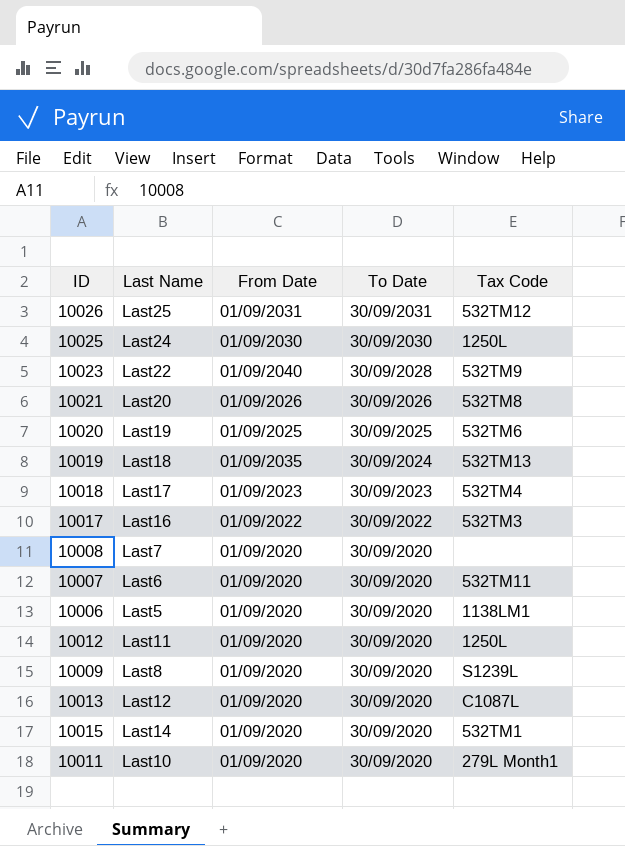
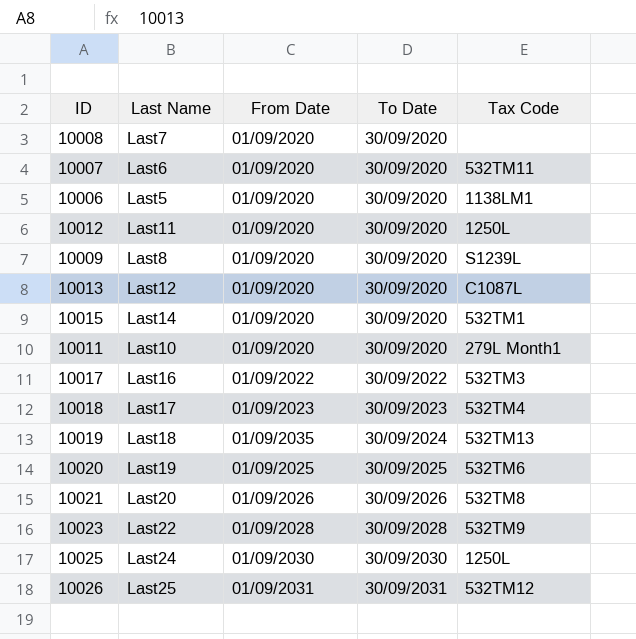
row order: To Date descending -> To Date ascending
10023 | From Date: 01/09/2040 -> 01/09/2028

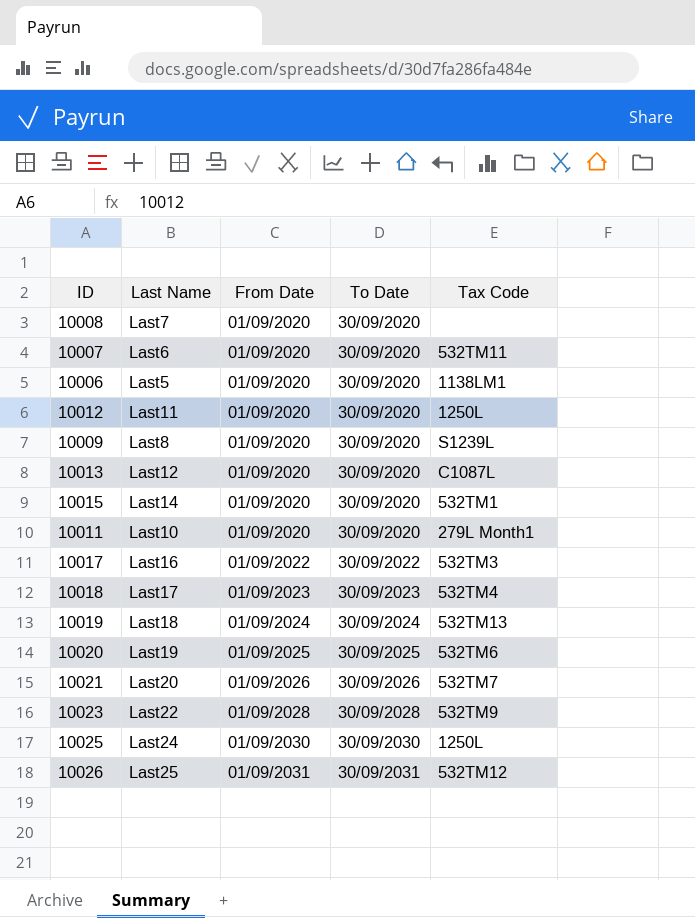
10019 | From Date: 01/09/2035 -> 01/09/2024
10021 | Tax Code: 532TM8 -> 532TM7

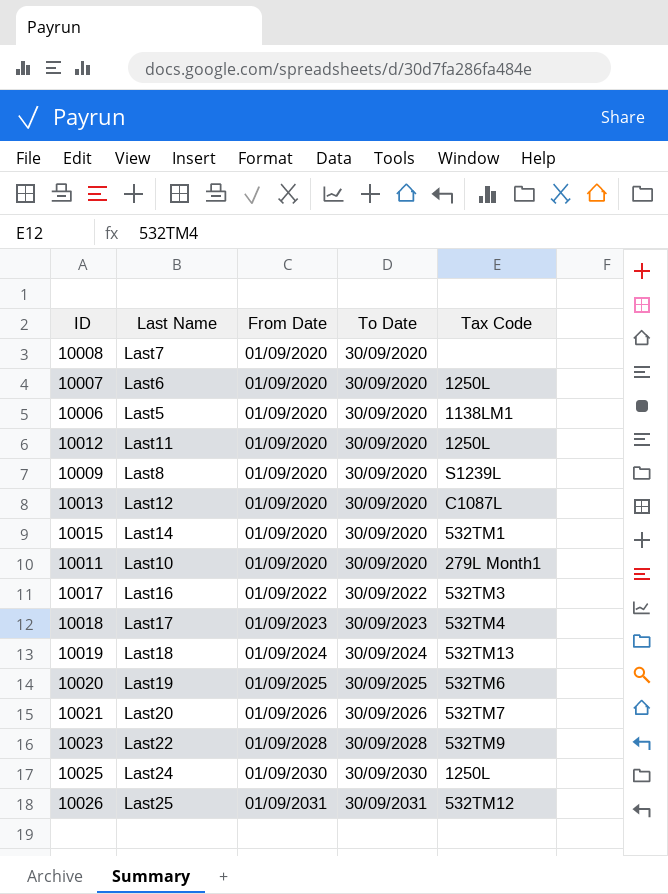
10007 | Tax Code: 532TM11 -> 1250L

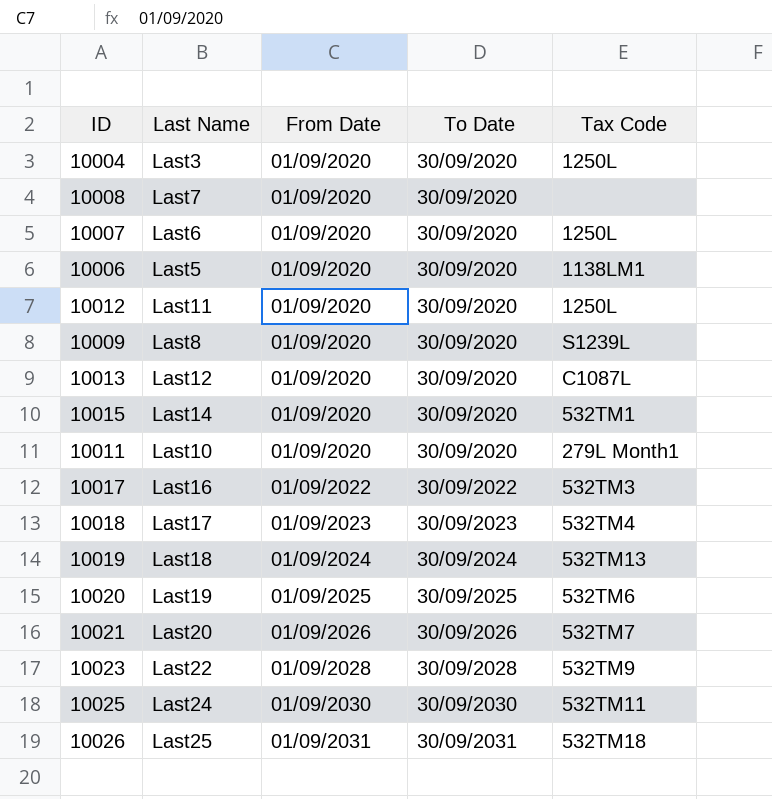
row 10004: none -> Last3 | 01/09/2020 | 30/09/2020 | 1250L
10025 | Tax Code: 1250L -> 532TM11
10026 | Tax Code: 532TM12 -> 532TM18

